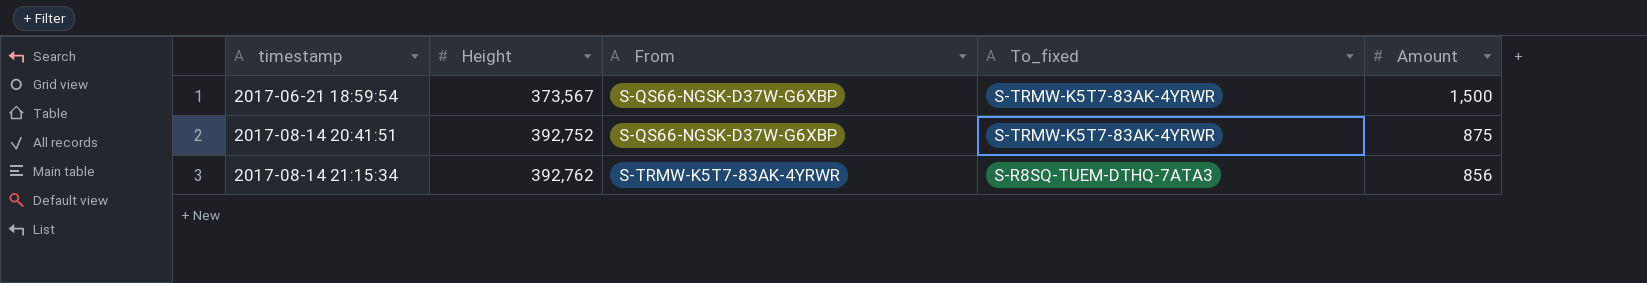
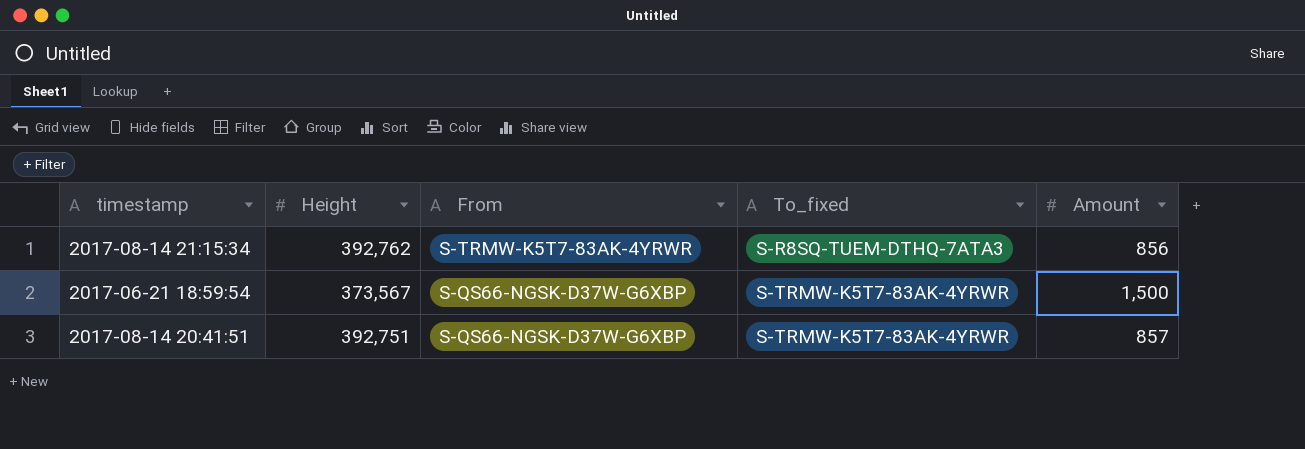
row order: timestamp ascending -> From descending
2017-08-14 20:41:51 | Height: 392,752 -> 392,751
2017-08-14 20:41:51 | Amount: 875 -> 857

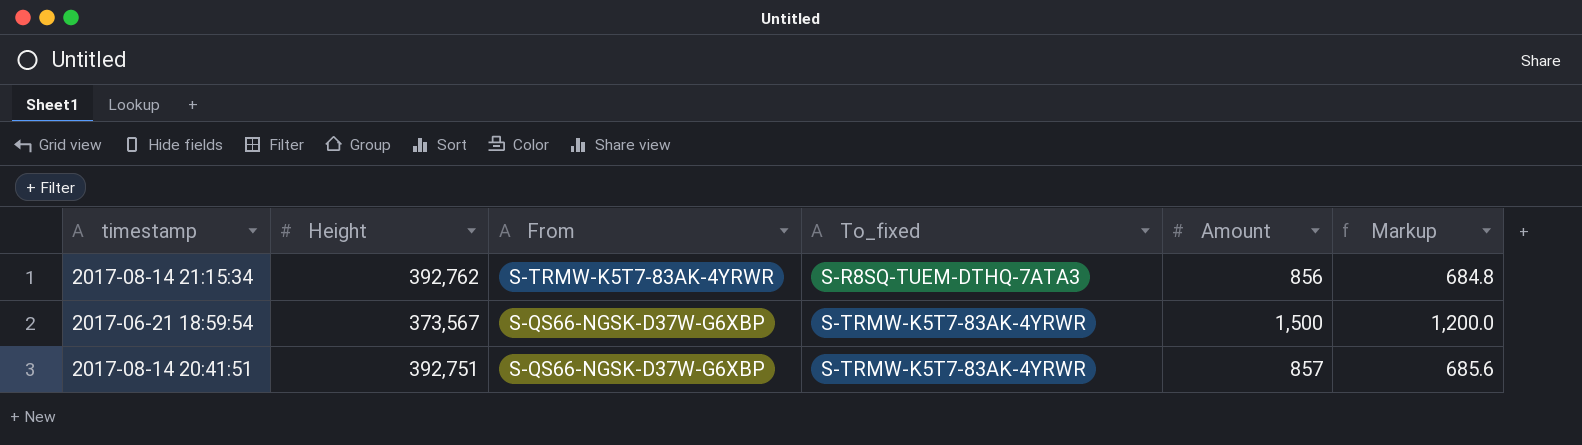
column Markup | formula: none -> [Amount] * 0.8

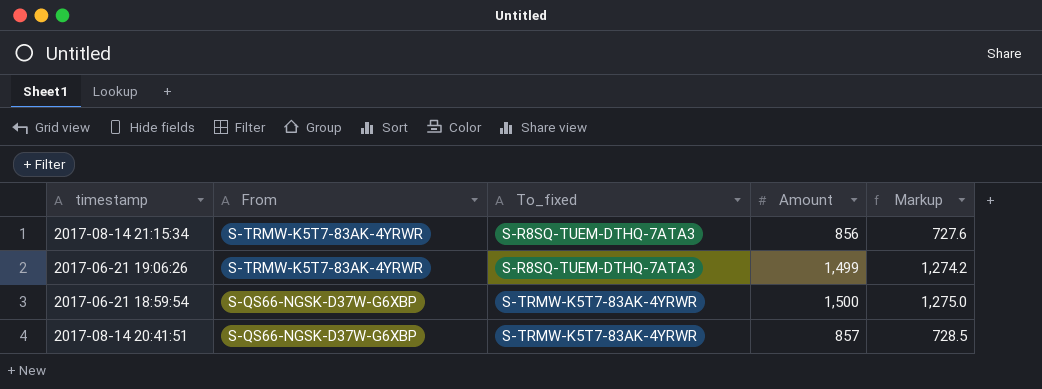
column Height | position: 2 -> none
column Markup | formula: [Amount] * 0.8 -> [Amount] * 0.85
row 2017-06-21 19:06:26: none -> S-TRMW-K5T7-83AK-4YRWR | S-R8SQ-TUEM-DTHQ-7ATA3 | 1,499 | 1,274.2

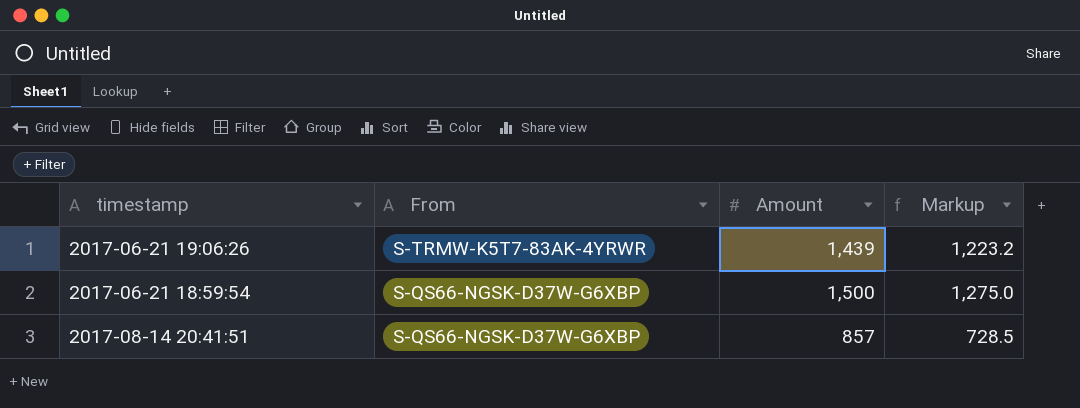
column To_fixed | position: 3 -> none
row 2017-08-14 21:15:34: S-TRMW-K5T7-83AK-4YRWR | S-R8SQ-TUEM-DTHQ-7ATA3 | 856 | 727.6 -> none
2017-06-21 19:06:26 | Amount: 1,499 -> 1,439
2017-06-21 19:06:26 | Markup: 1,274.2 -> 1,223.2

